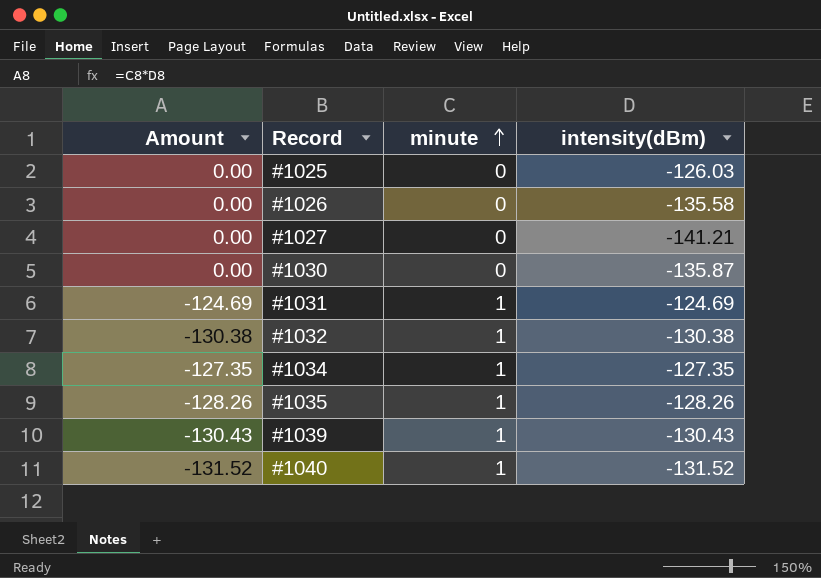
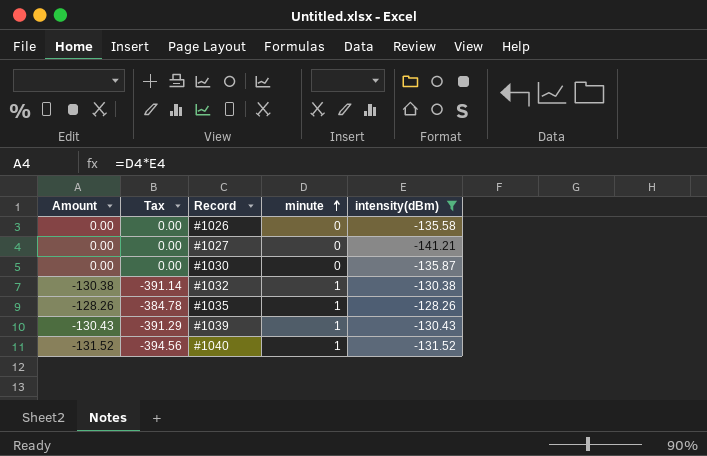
filter: none -> intensity(dBm) <= -128.26
column Tax | formula: none -> [Amount] * 3

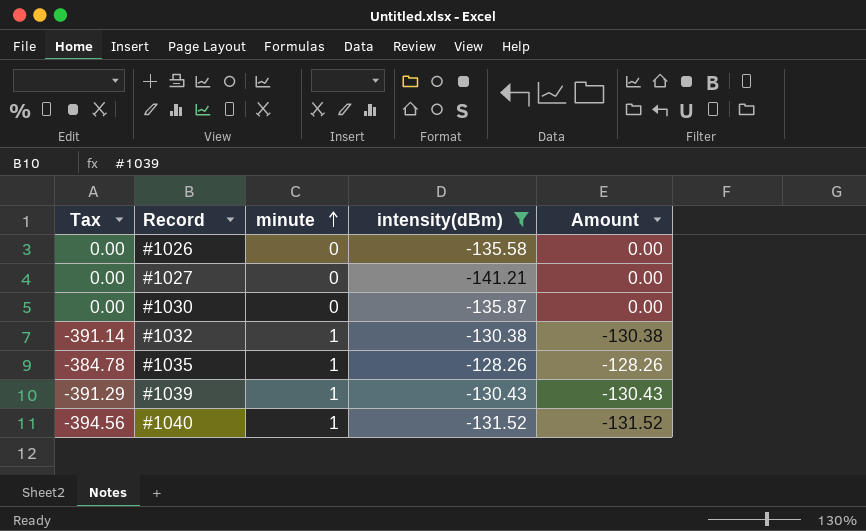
column Amount | position: 1 -> 5

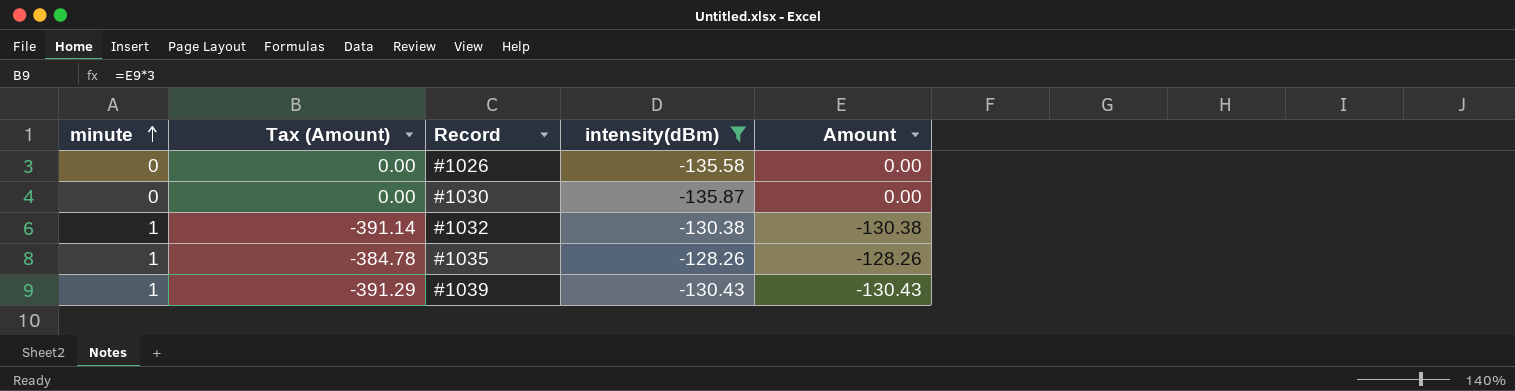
column minute | position: 3 -> 1
column name: Tax -> Tax (Amount)
row #1027: 0.00 | 0 | -141.21 | 0.00 -> none
row #1040: -394.56 | 1 | -131.52 | -131.52 -> none

